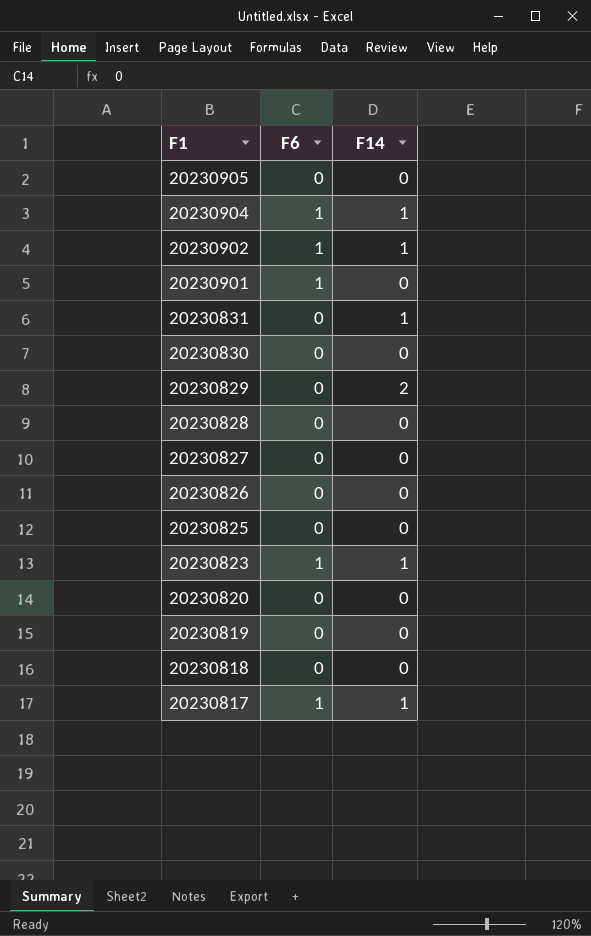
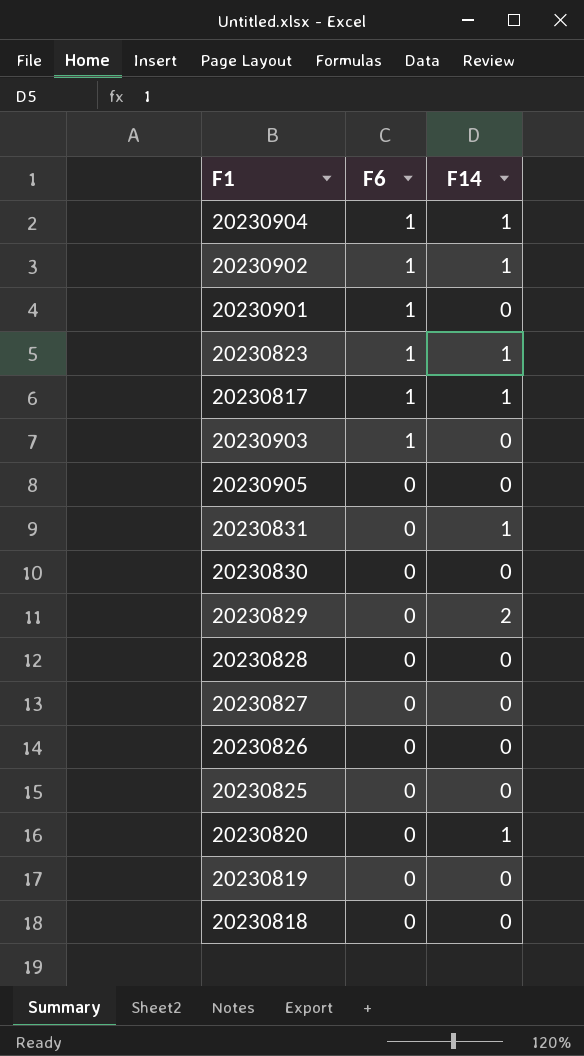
row order: F1 descending -> F6 descending
row 20230903: none -> 1 | 0
20230820 | F14: 0 -> 1

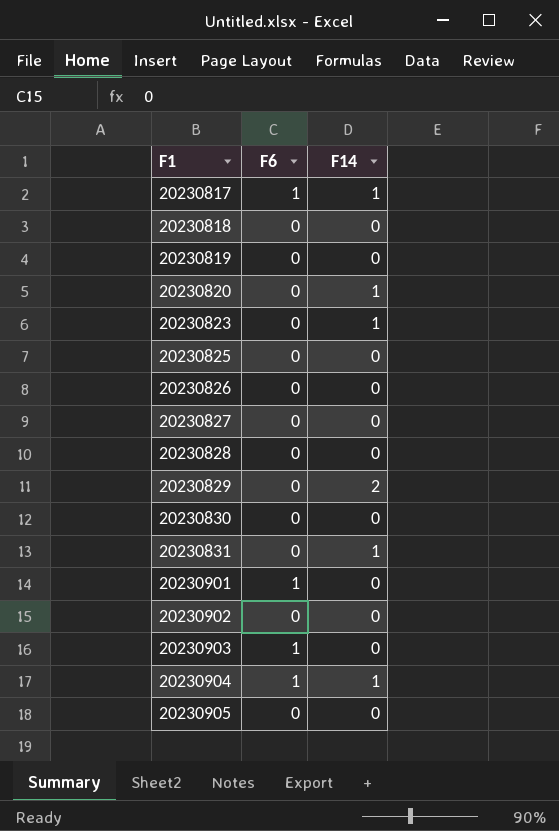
row order: F6 descending -> F1 ascending
20230823 | F6: 1 -> 0
20230902 | F6: 1 -> 0
20230902 | F14: 1 -> 0

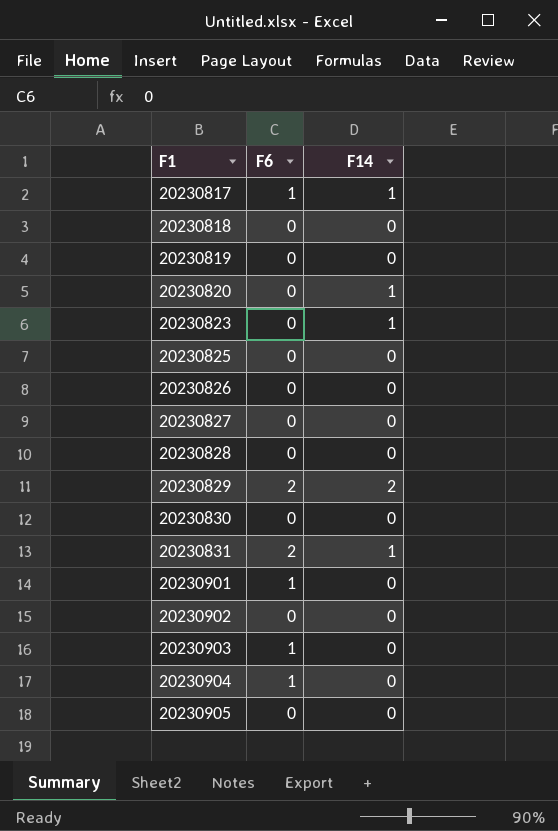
20230829 | F6: 0 -> 2
20230831 | F6: 0 -> 2
20230904 | F14: 1 -> 0

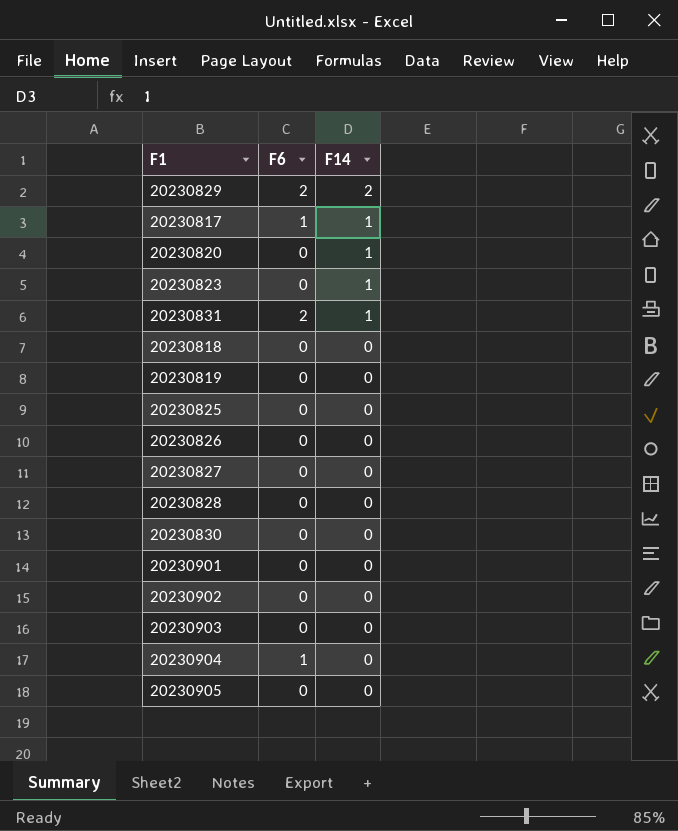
row order: F1 ascending -> F14 descending
20230901 | F6: 1 -> 0
20230903 | F6: 1 -> 0

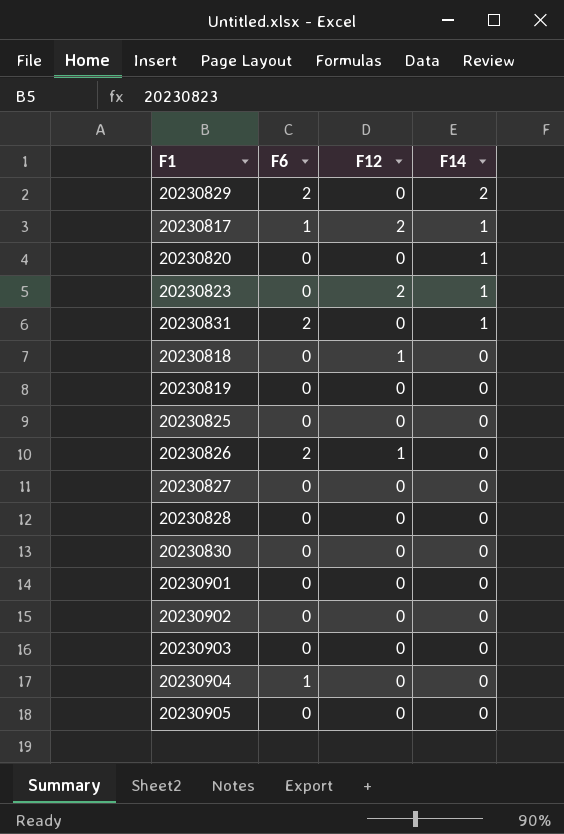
column F12 | position: none -> 3
20230826 | F6: 0 -> 2

